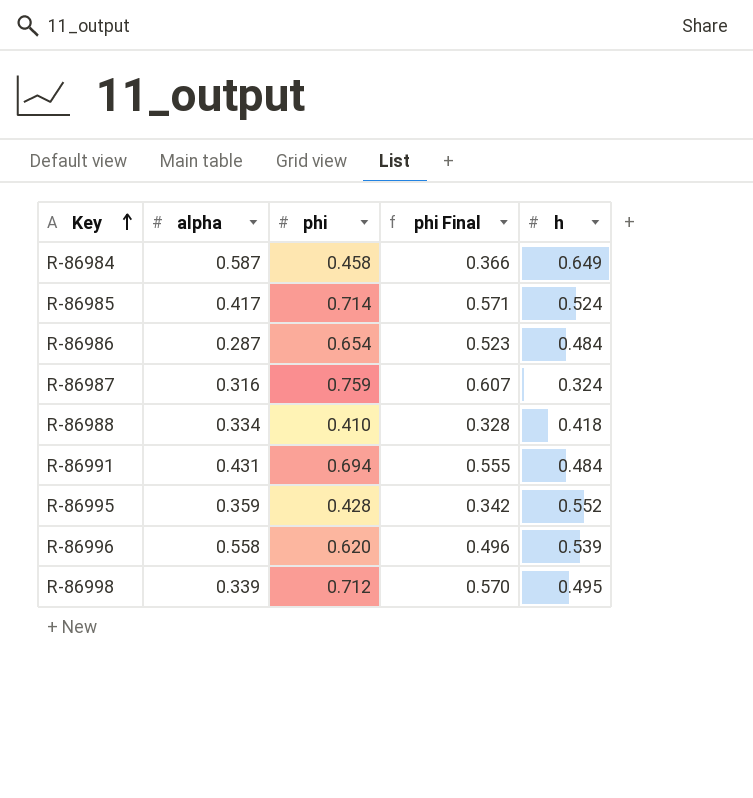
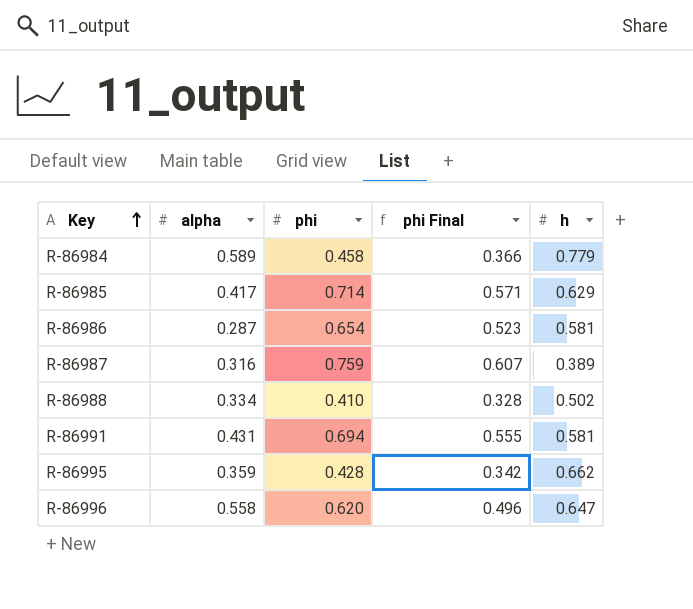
row R-86998: 0.339 | 0.712 | 0.570 | 0.495 -> none
R-86984 | alpha: 0.587 -> 0.589
R-86984 | h: 0.649 -> 0.779
R-86985 | h: 0.524 -> 0.629
R-86986 | h: 0.484 -> 0.581
R-86987 | h: 0.324 -> 0.389
R-86988 | h: 0.418 -> 0.502
R-86991 | h: 0.484 -> 0.581
R-86995 | h: 0.552 -> 0.662
R-86996 | h: 0.539 -> 0.647

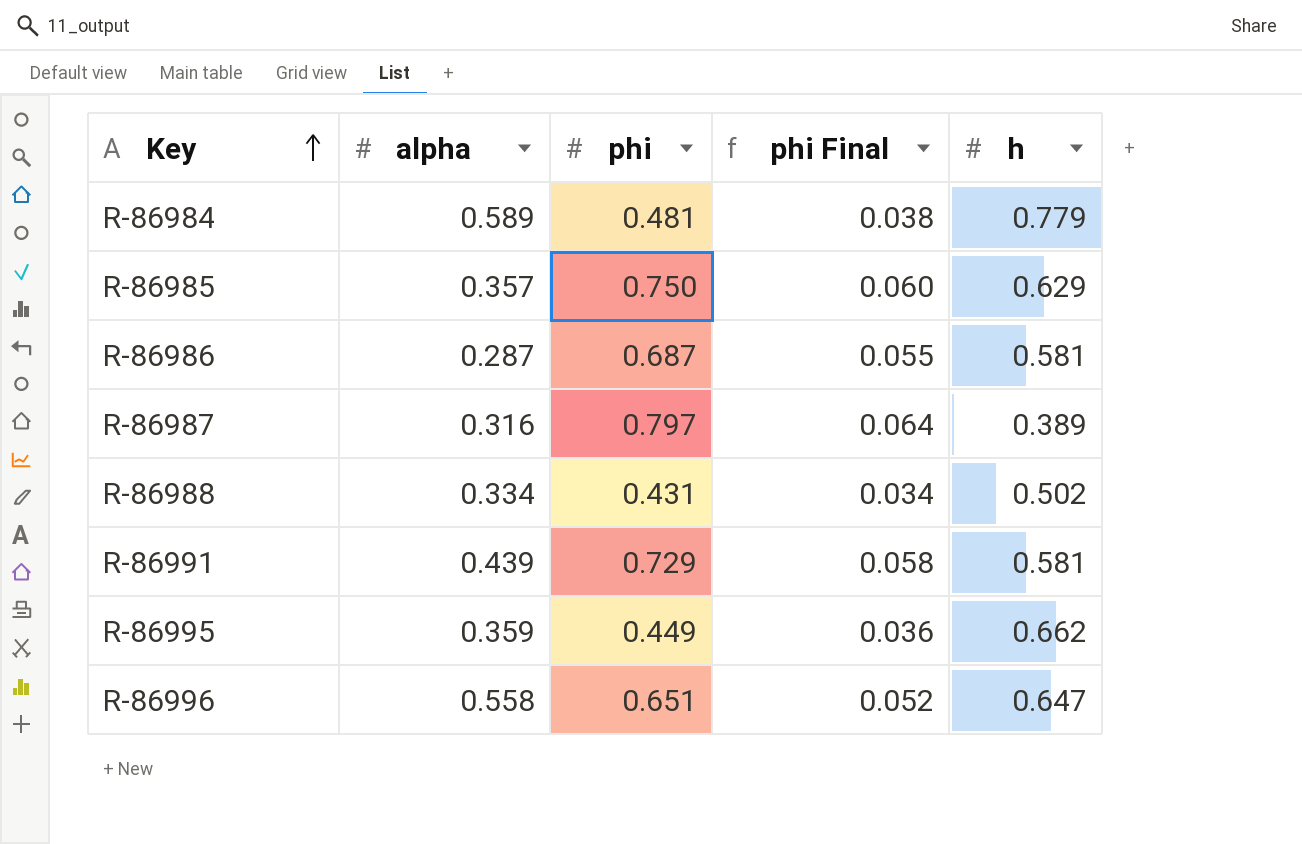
column phi Final | formula: [phi] * 0.8 -> [phi] * 0.08
R-86984 | phi: 0.458 -> 0.481
R-86985 | alpha: 0.417 -> 0.357
R-86985 | phi: 0.714 -> 0.750
R-86986 | phi: 0.654 -> 0.687
R-86987 | phi: 0.759 -> 0.797
R-86988 | phi: 0.410 -> 0.431
R-86991 | alpha: 0.431 -> 0.439
R-86991 | phi: 0.694 -> 0.729
R-86995 | phi: 0.428 -> 0.449
R-86996 | phi: 0.620 -> 0.651

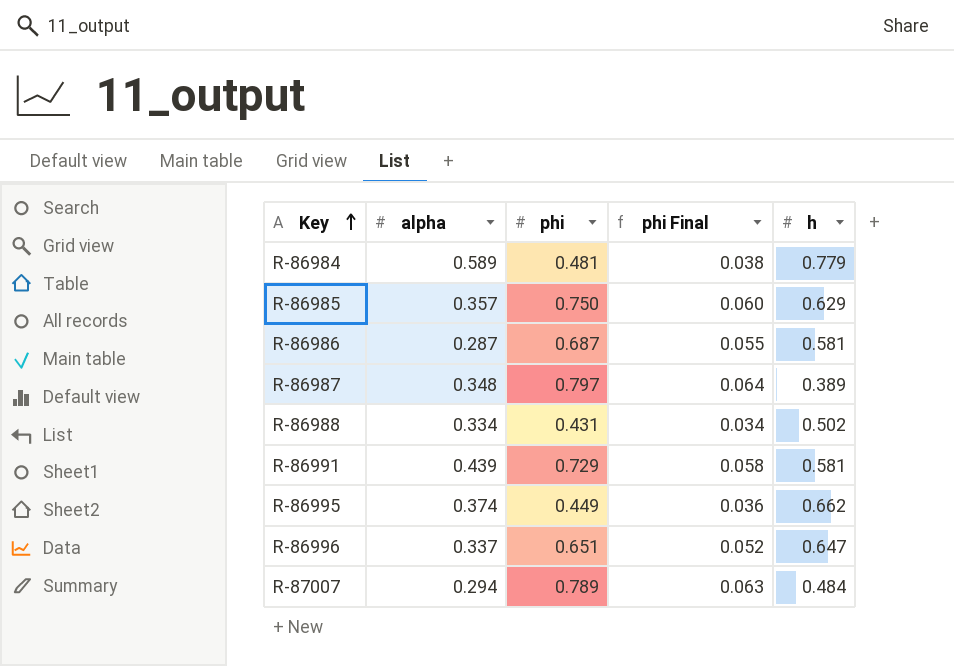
R-86987 | alpha: 0.316 -> 0.348
R-86995 | alpha: 0.359 -> 0.374
R-86996 | alpha: 0.558 -> 0.337
row R-87007: none -> 0.294 | 0.789 | 0.063 | 0.484

